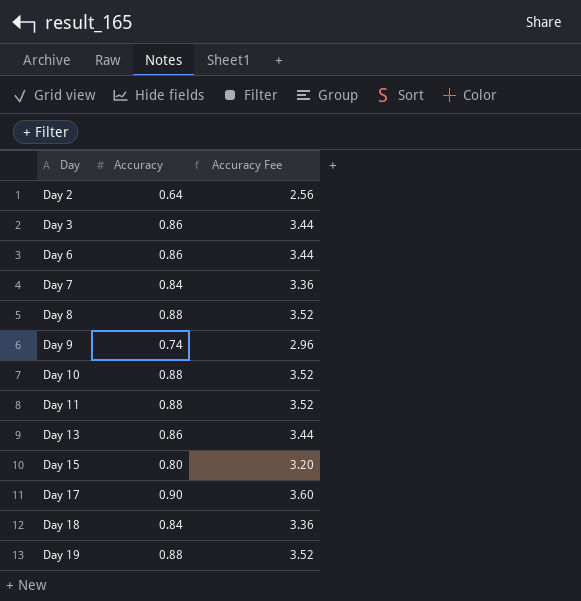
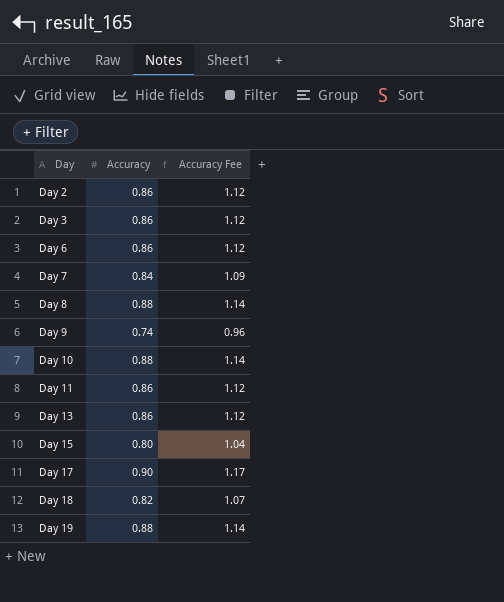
column Accuracy Fee | formula: [Accuracy] * 4 -> [Accuracy] * 1.3
Day 2 | Accuracy: 0.64 -> 0.86
Day 11 | Accuracy: 0.88 -> 0.86
Day 18 | Accuracy: 0.84 -> 0.82

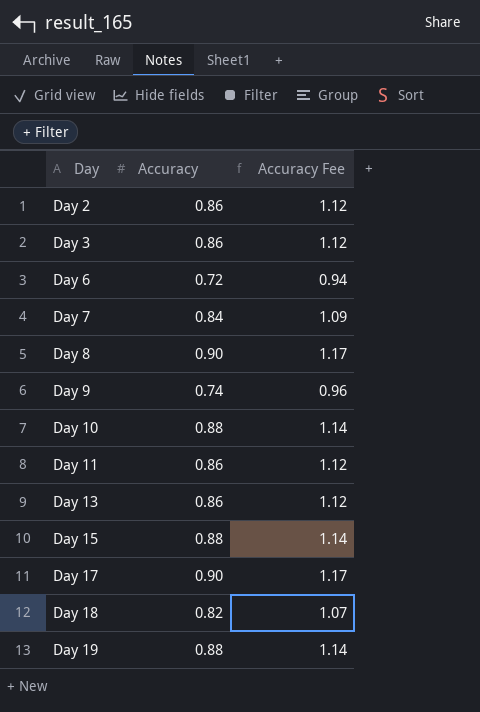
Day 6 | Accuracy: 0.86 -> 0.72
Day 6 | Accuracy Fee: 1.12 -> 0.94
Day 8 | Accuracy: 0.88 -> 0.90
Day 8 | Accuracy Fee: 1.14 -> 1.17
Day 15 | Accuracy: 0.80 -> 0.88
Day 15 | Accuracy Fee: 1.04 -> 1.14

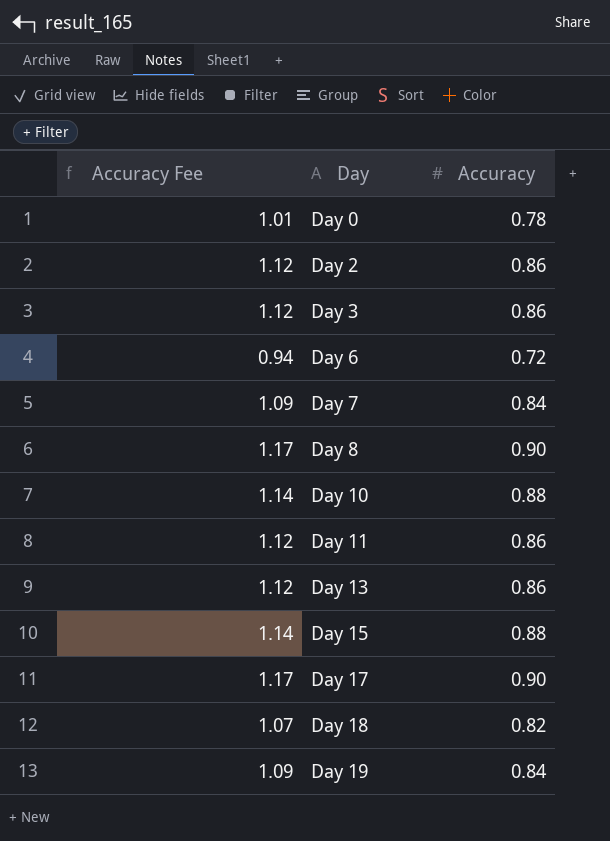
column Accuracy Fee | position: 3 -> 1
row Day 9: 0.74 | 0.96 -> none
row Day 0: none -> 1.01 | 0.78
Day 19 | Accuracy Fee: 1.14 -> 1.09
Day 19 | Accuracy: 0.88 -> 0.84

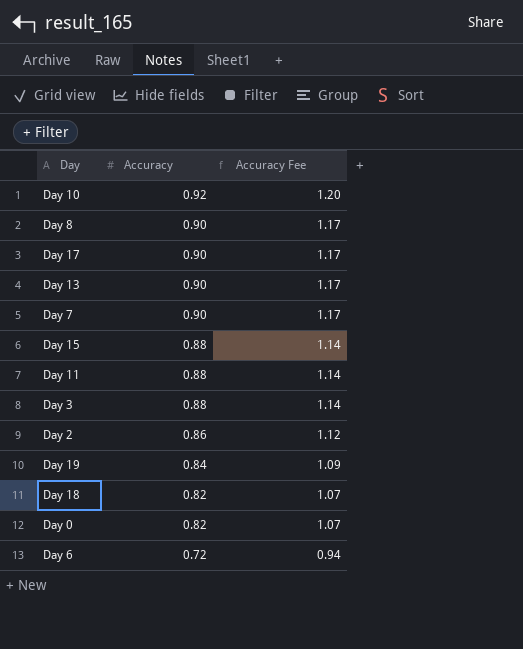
row order: Day ascending -> Accuracy descending
column Accuracy Fee | position: 1 -> 3
Day 10 | Accuracy: 0.88 -> 0.92
Day 10 | Accuracy Fee: 1.14 -> 1.20
Day 13 | Accuracy: 0.86 -> 0.90
Day 13 | Accuracy Fee: 1.12 -> 1.17
Day 7 | Accuracy: 0.84 -> 0.90
Day 7 | Accuracy Fee: 1.09 -> 1.17
Day 11 | Accuracy: 0.86 -> 0.88
Day 11 | Accuracy Fee: 1.12 -> 1.14
Day 3 | Accuracy: 0.86 -> 0.88
Day 3 | Accuracy Fee: 1.12 -> 1.14
Day 0 | Accuracy: 0.78 -> 0.82
Day 0 | Accuracy Fee: 1.01 -> 1.07

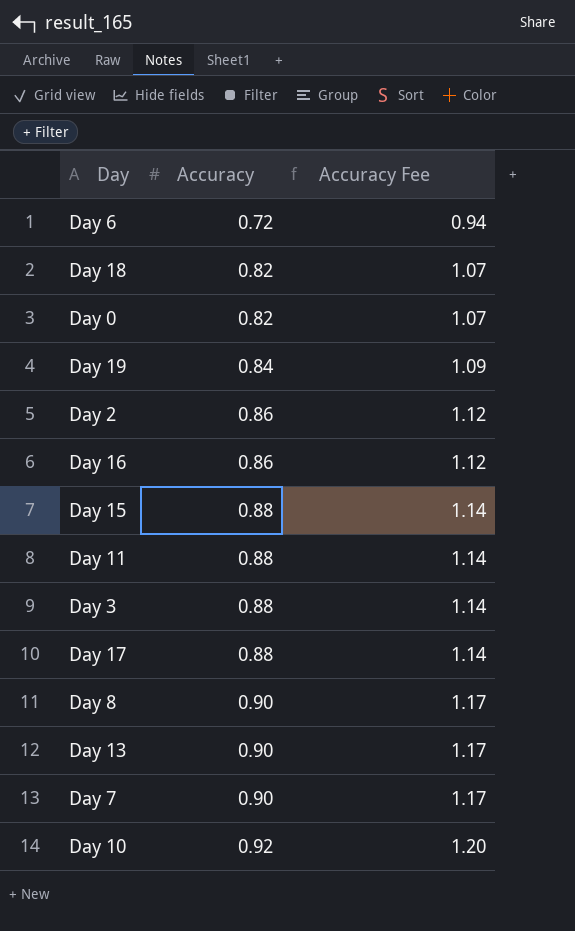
row order: Accuracy descending -> Accuracy ascending
row Day 16: none -> 0.86 | 1.12
Day 17 | Accuracy: 0.90 -> 0.88
Day 17 | Accuracy Fee: 1.17 -> 1.14

